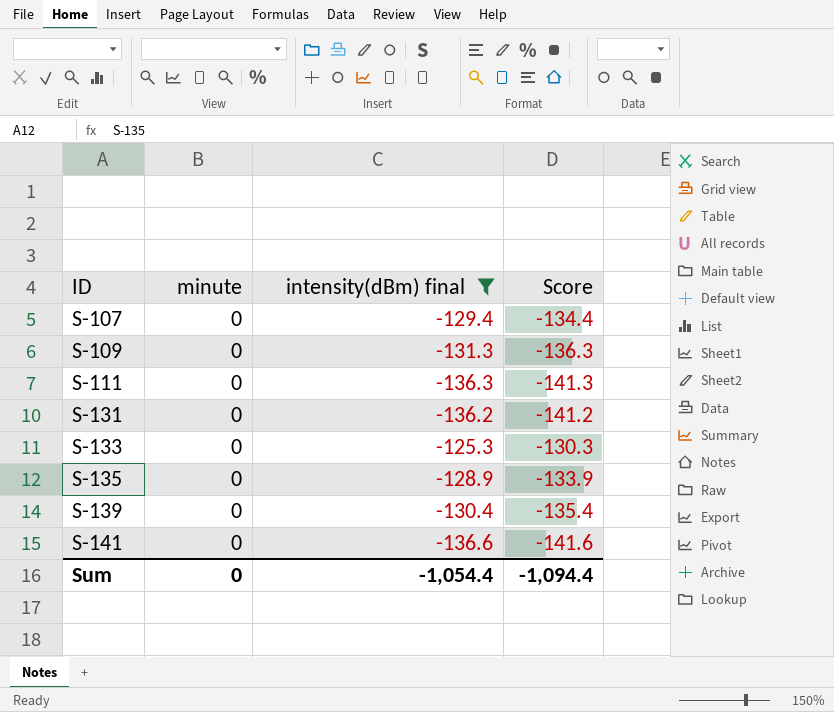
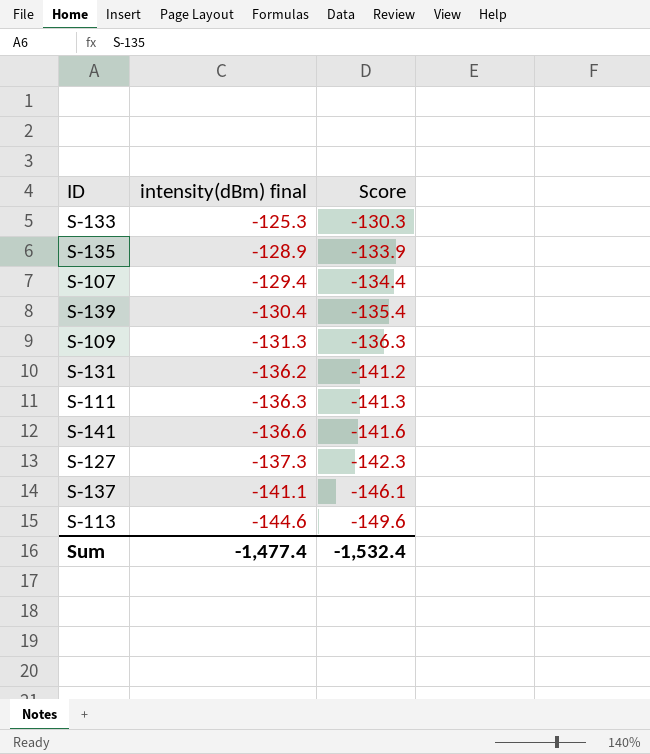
filter: intensity(dBm) final >= -136.6 -> none
row order: ID ascending -> intensity(dBm) final descending
column minute | position: 2 -> none
Sum | intensity(dBm) final: -1,054.4 -> -1,477.4
Sum | Score: -1,094.4 -> -1,532.4

